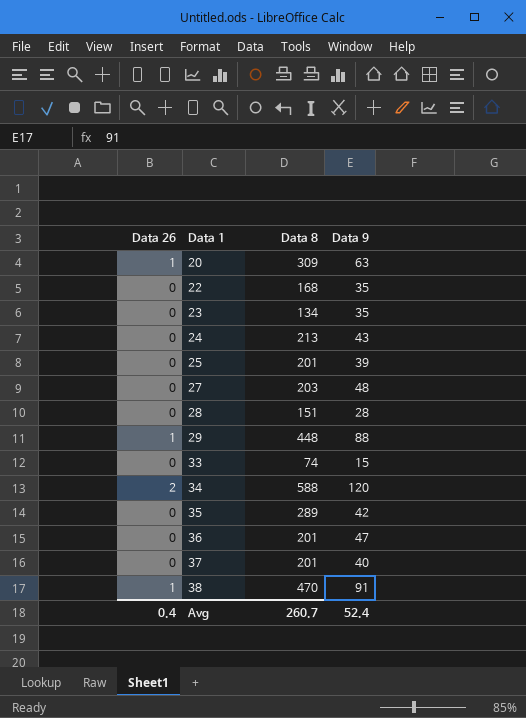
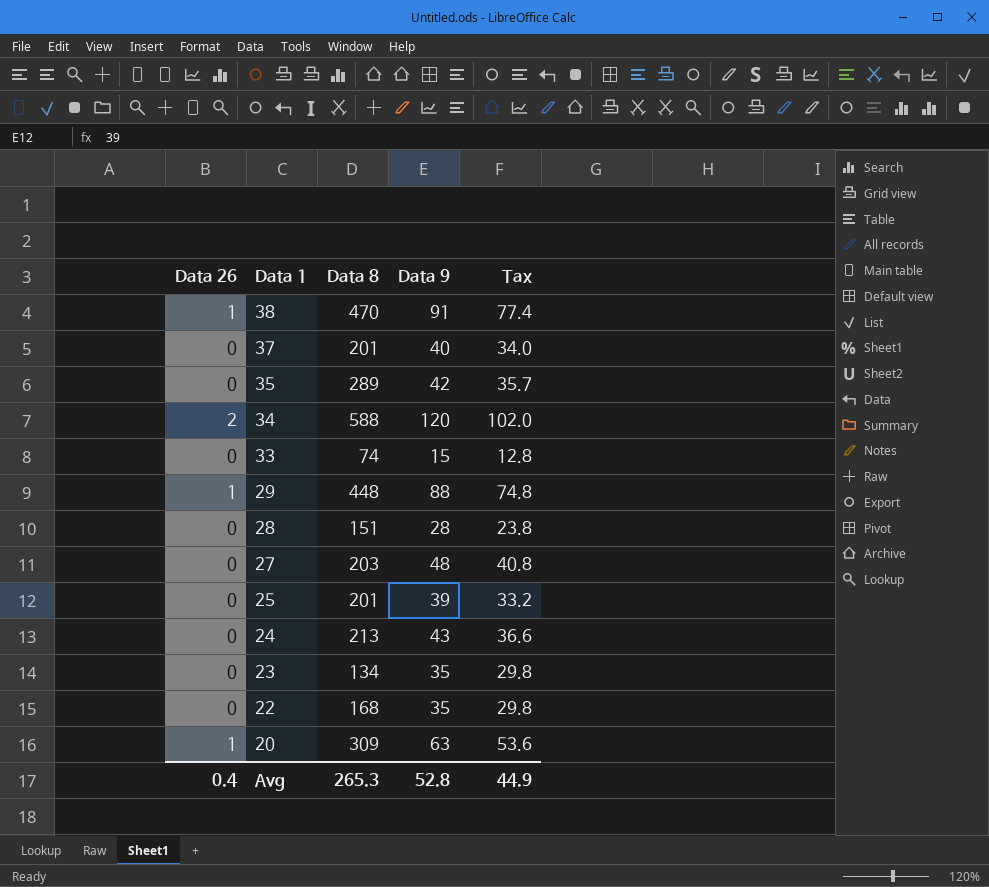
row order: Data 1 ascending -> Data 1 descending
column Tax | formula: none -> [Data 9] * 0.85
row 36: 0 | 201 | 47 -> none
Avg | Data 8: 260.7 -> 265.3
Avg | Data 9: 52.4 -> 52.8

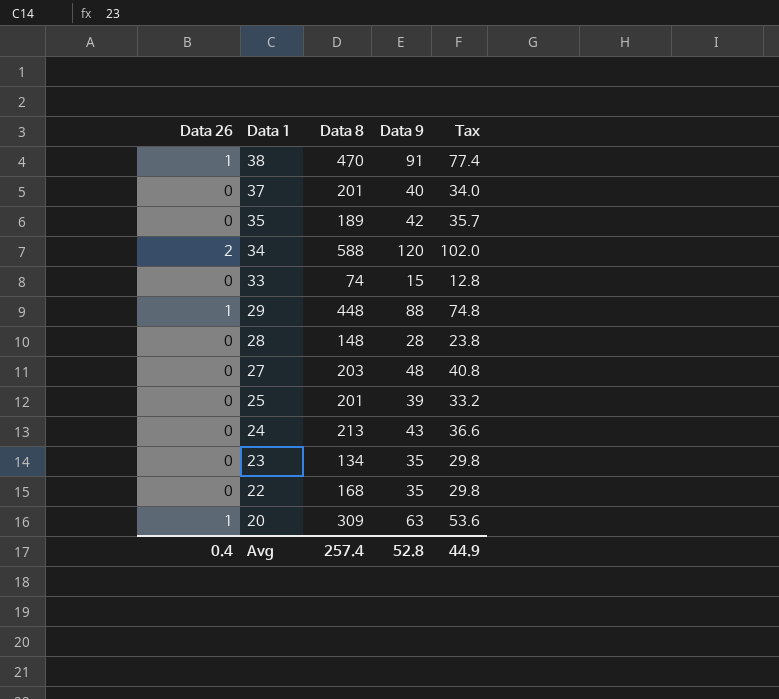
35 | Data 8: 289 -> 189
28 | Data 8: 151 -> 148
Avg | Data 8: 265.3 -> 257.4

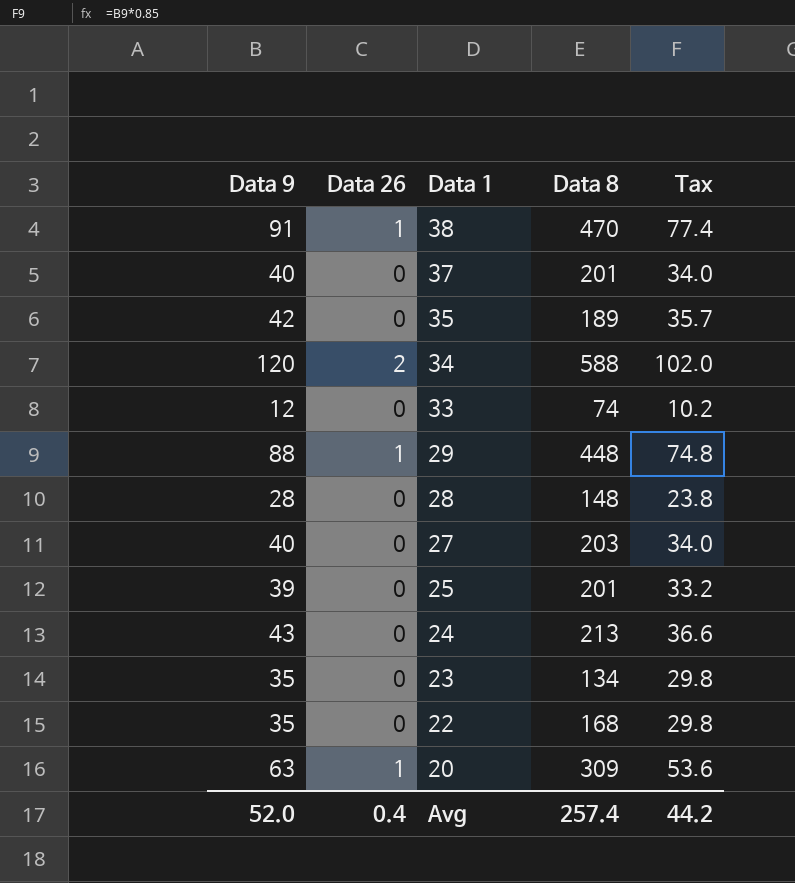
column Data 9 | position: 4 -> 1
33 | Data 9: 15 -> 12
33 | Tax: 12.8 -> 10.2
27 | Data 9: 48 -> 40
27 | Tax: 40.8 -> 34.0
Avg | Data 9: 52.8 -> 52.0
Avg | Tax: 44.9 -> 44.2

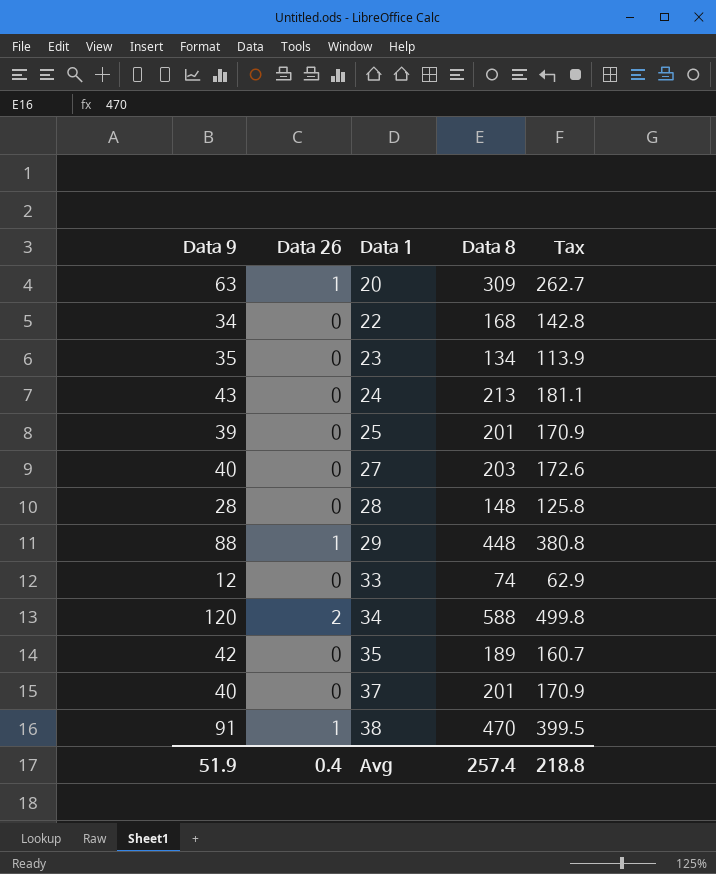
row order: Data 1 descending -> Data 1 ascending
column Tax | formula: [Data 9] * 0.85 -> [Data 8] * 0.85
22 | Data 9: 35 -> 34
Avg | Data 9: 52.0 -> 51.9
Avg | Tax: 44.2 -> 218.8

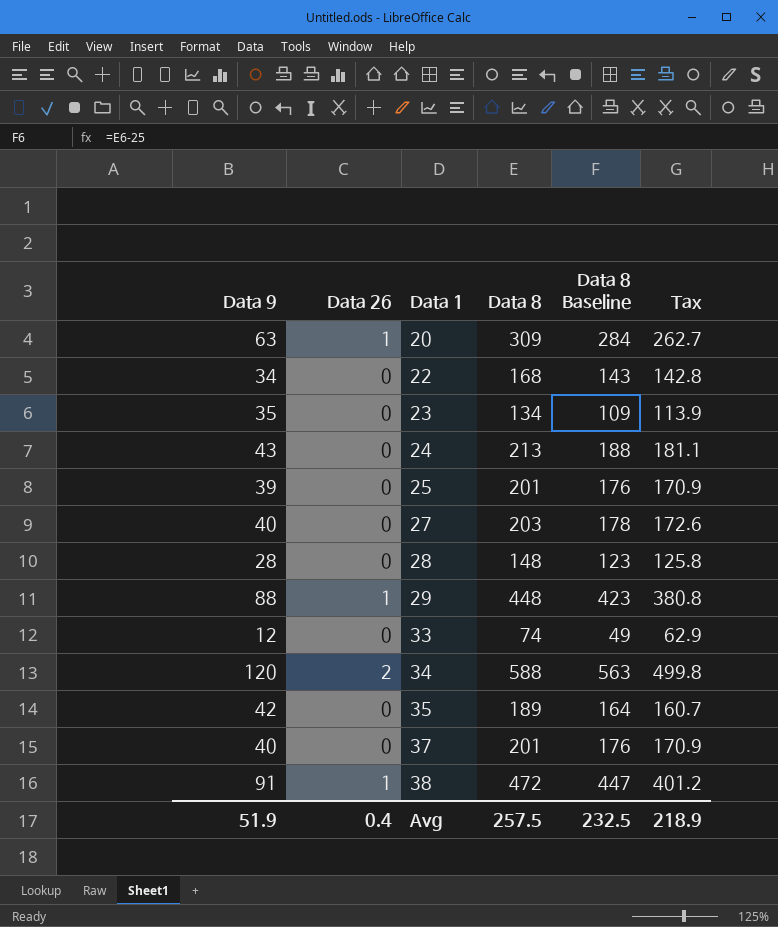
column Data 8 Baseline | formula: none -> [Data 8] - 25
38 | Data 8: 470 -> 472
38 | Tax: 399.5 -> 401.2
Avg | Data 8: 257.4 -> 257.5
Avg | Tax: 218.8 -> 218.9

